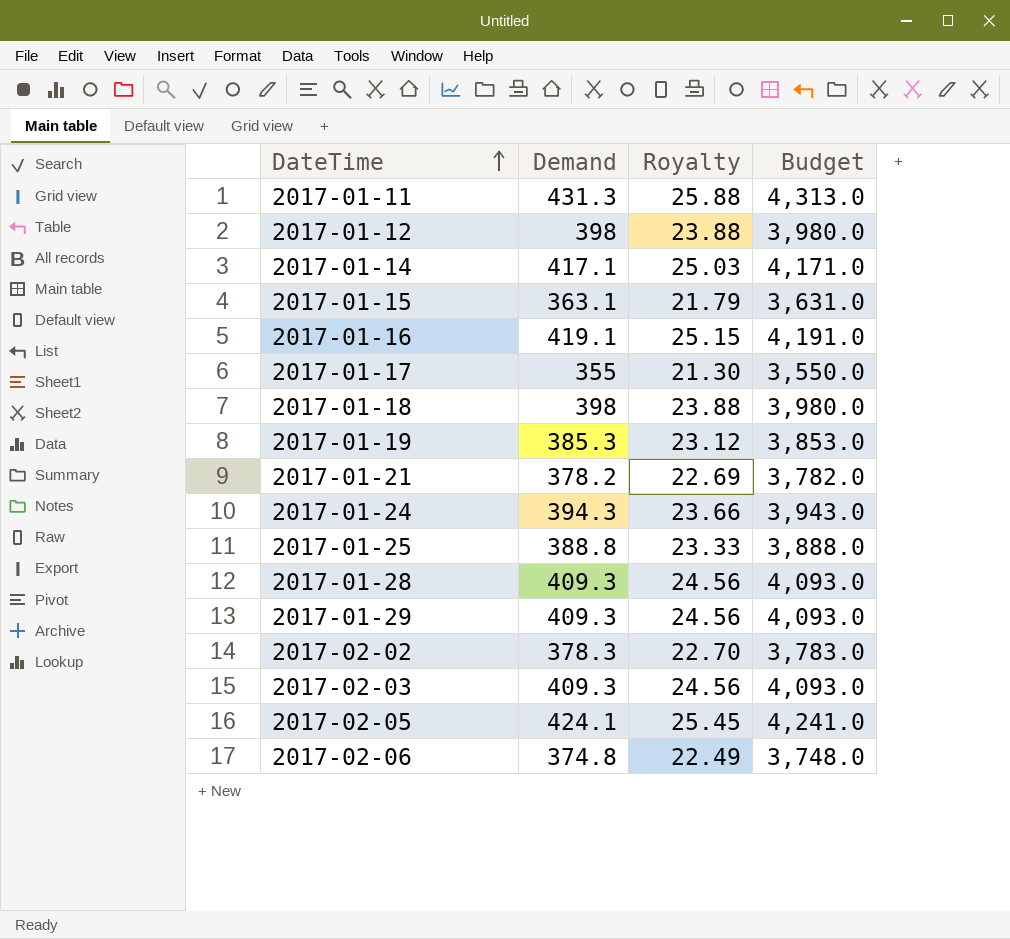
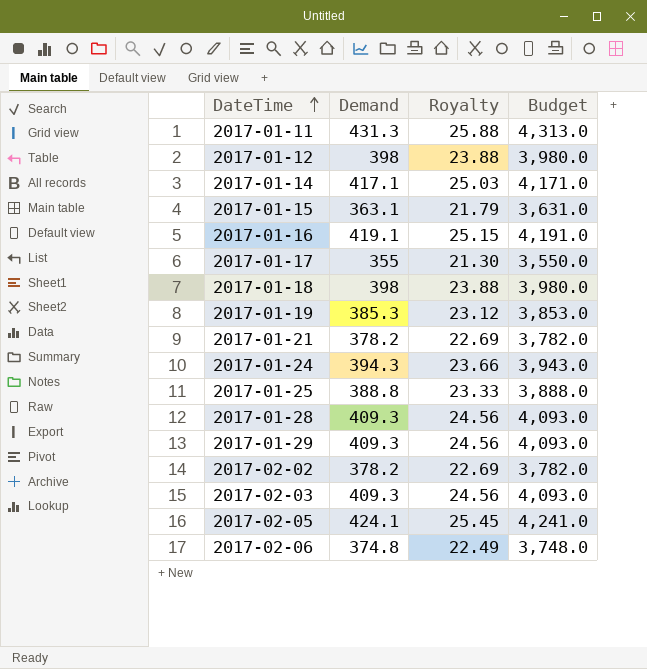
2017-02-02 | Demand: 378.3 -> 378.2
2017-02-02 | Royalty: 22.70 -> 22.69
2017-02-02 | Budget: 3,783.0 -> 3,782.0

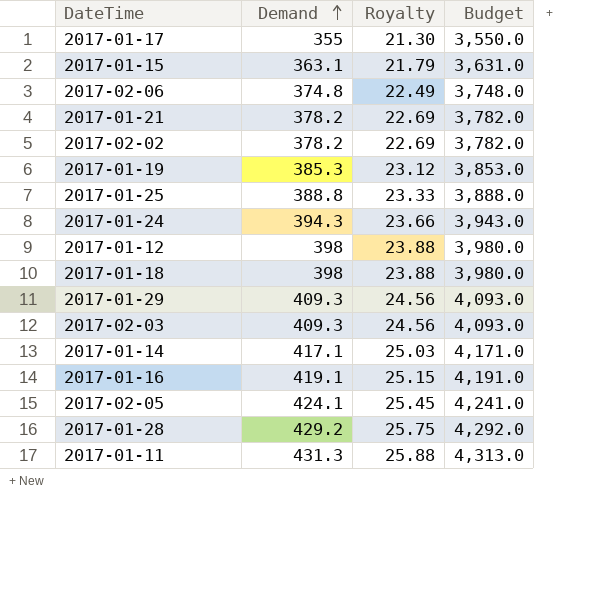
row order: DateTime ascending -> Demand ascending
2017-01-28 | Demand: 409.3 -> 429.2
2017-01-28 | Royalty: 24.56 -> 25.75
2017-01-28 | Budget: 4,093.0 -> 4,292.0

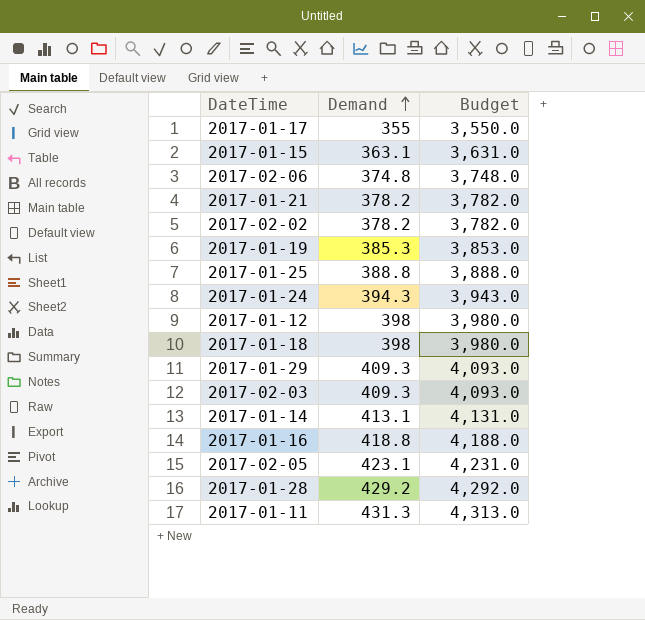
column Royalty | formula: [Demand] * 0.06 -> none
2017-01-14 | Demand: 417.1 -> 413.1
2017-01-14 | Budget: 4,171.0 -> 4,131.0
2017-01-16 | Demand: 419.1 -> 418.8
2017-01-16 | Budget: 4,191.0 -> 4,188.0
2017-02-05 | Demand: 424.1 -> 423.1
2017-02-05 | Budget: 4,241.0 -> 4,231.0

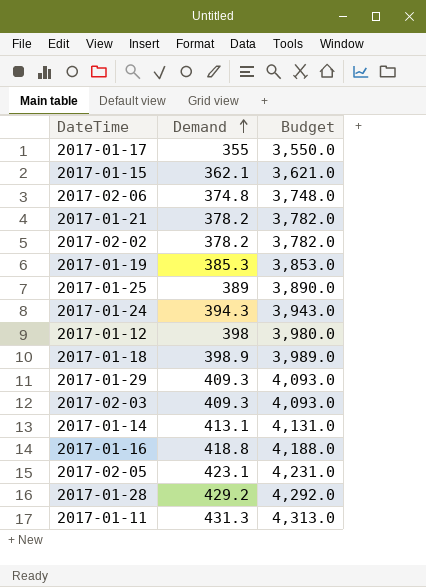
2017-01-15 | Demand: 363.1 -> 362.1
2017-01-15 | Budget: 3,631.0 -> 3,621.0
2017-01-25 | Demand: 388.8 -> 389
2017-01-25 | Budget: 3,888.0 -> 3,890.0
2017-01-18 | Demand: 398 -> 398.9
2017-01-18 | Budget: 3,980.0 -> 3,989.0

